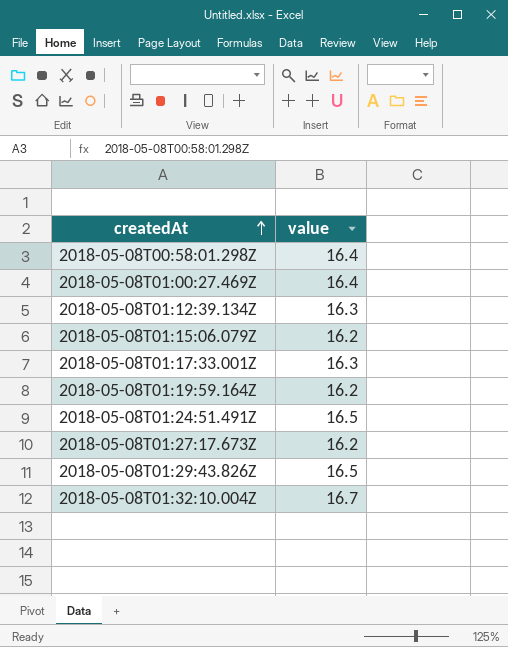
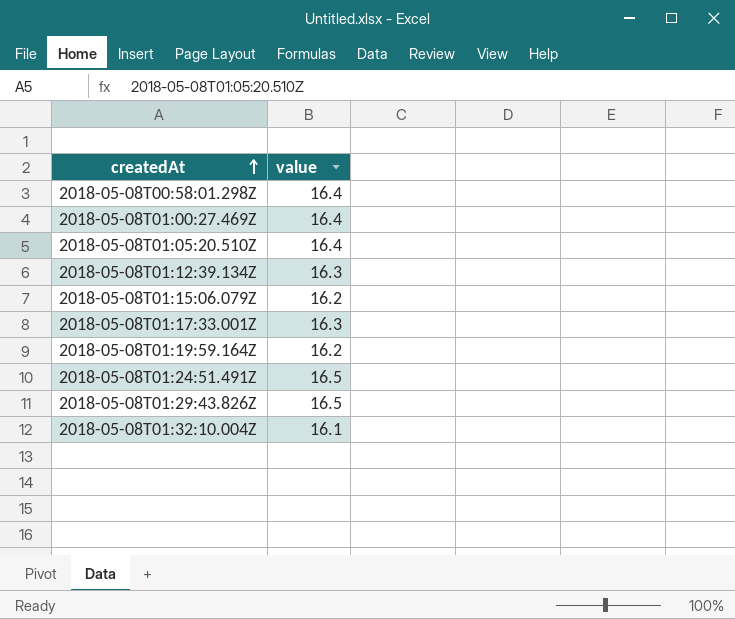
row 2018-05-08T01:27:17.673Z: 16.2 -> none
row 2018-05-08T01:05:20.510Z: none -> 16.4
2018-05-08T01:32:10.004Z | value: 16.7 -> 16.1

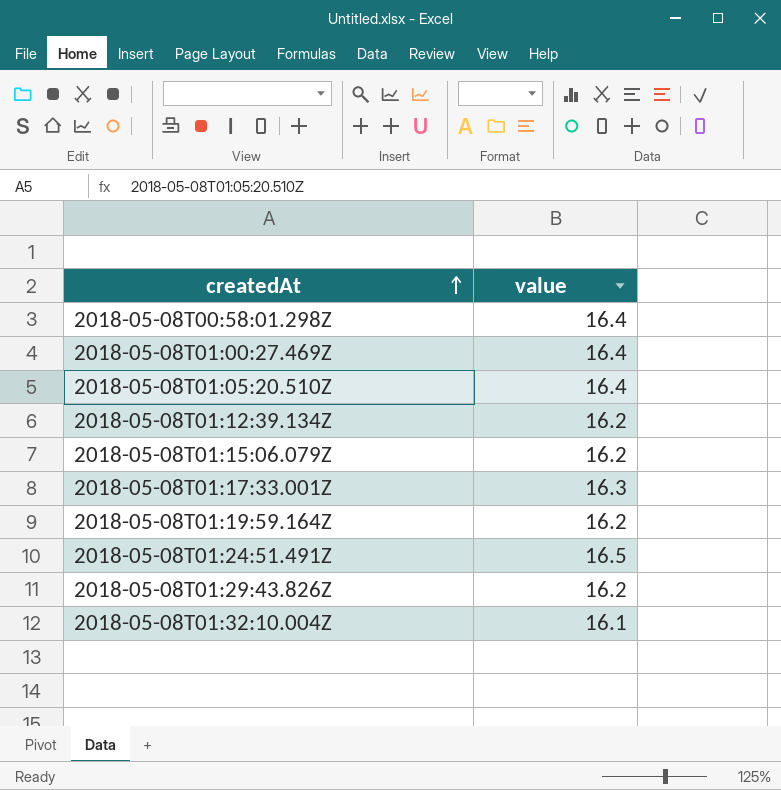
2018-05-08T01:12:39.134Z | value: 16.3 -> 16.2
2018-05-08T01:29:43.826Z | value: 16.5 -> 16.2

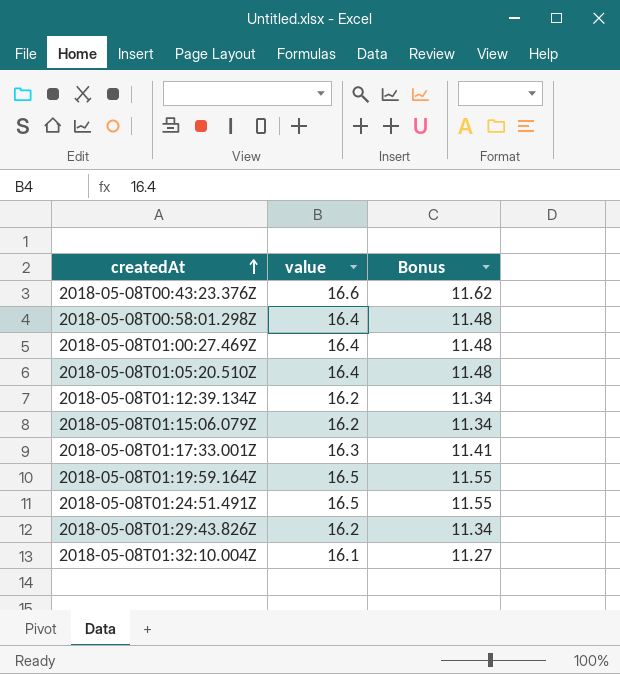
column Bonus | formula: none -> [value] * 0.7
row 2018-05-08T00:43:23.376Z: none -> 16.6 | 11.62
2018-05-08T01:19:59.164Z | value: 16.2 -> 16.5

